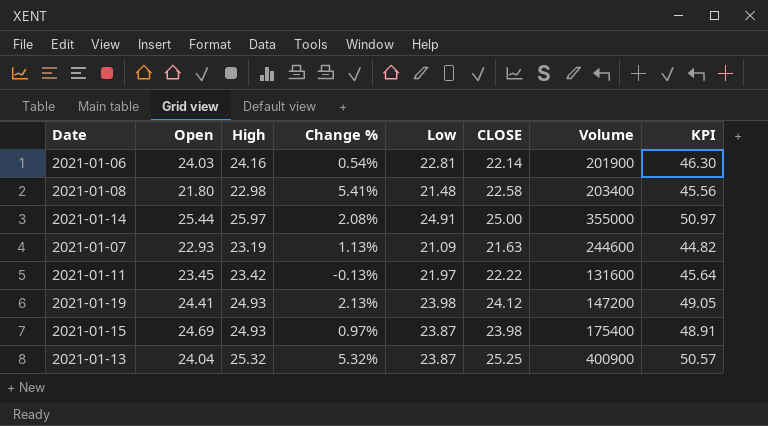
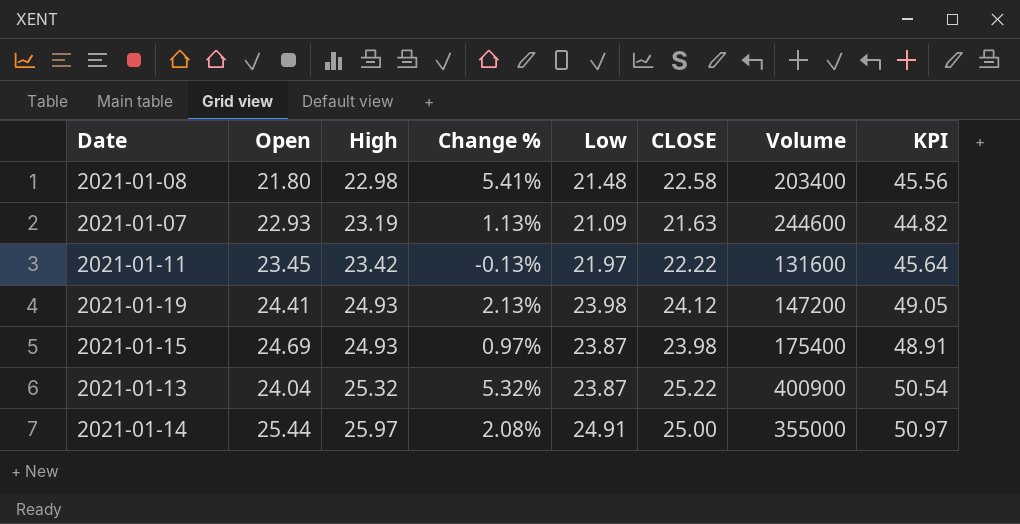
row order: none -> High ascending
row 2021-01-06: 24.03 | 24.16 | 0.54% | 22.81 | 22.14 | 201900 | 46.30 -> none
2021-01-13 | CLOSE: 25.25 -> 25.22
2021-01-13 | KPI: 50.57 -> 50.54

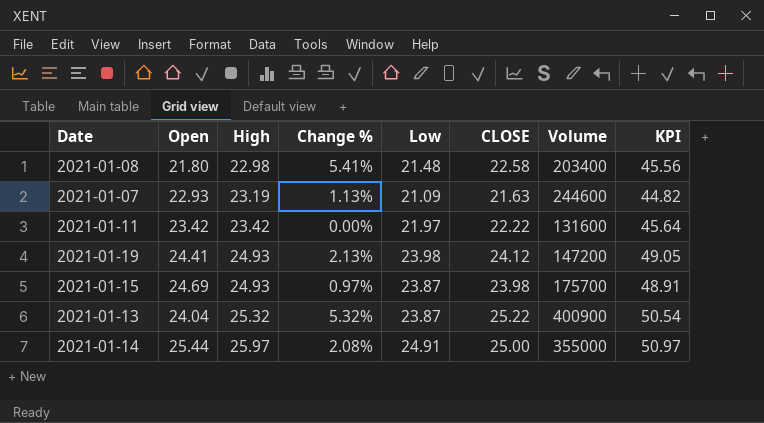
2021-01-11 | Open: 23.45 -> 23.42
2021-01-11 | Change %: -0.13% -> 0.00%
2021-01-15 | Volume: 175400 -> 175700

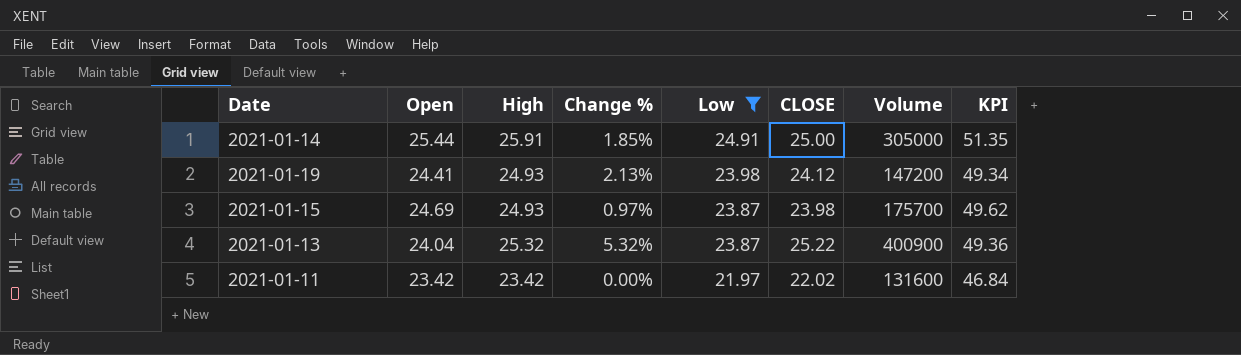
filter: none -> Low >= 21.97
row order: High ascending -> Low descending
column KPI | formula: [High] + [CLOSE] -> [Open] + [High]
2021-01-14 | High: 25.97 -> 25.91
2021-01-14 | Change %: 2.08% -> 1.85%
2021-01-14 | Volume: 355000 -> 305000
2021-01-11 | CLOSE: 22.22 -> 22.02

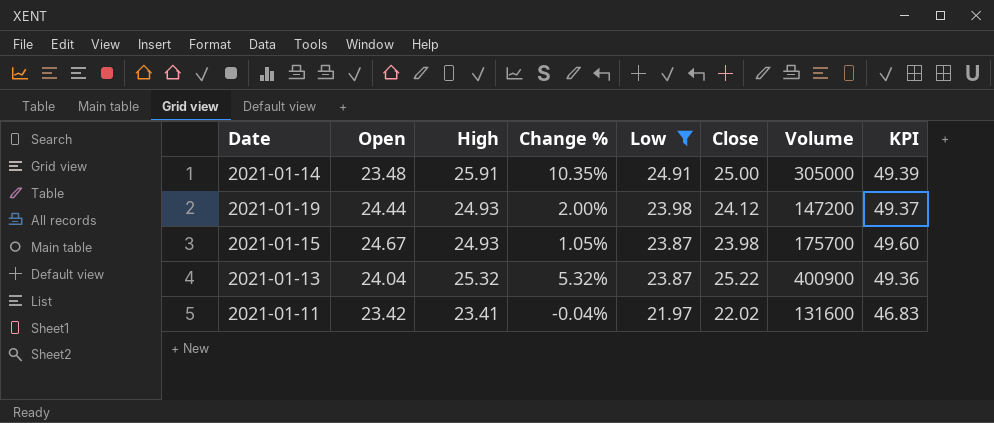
column name: CLOSE -> Close
2021-01-14 | Open: 25.44 -> 23.48
2021-01-14 | Change %: 1.85% -> 10.35%
2021-01-14 | KPI: 51.35 -> 49.39
2021-01-19 | Open: 24.41 -> 24.44
2021-01-19 | Change %: 2.13% -> 2.00%
2021-01-19 | KPI: 49.34 -> 49.37
2021-01-15 | Open: 24.69 -> 24.67
2021-01-15 | Change %: 0.97% -> 1.05%
2021-01-15 | KPI: 49.62 -> 49.60
2021-01-11 | High: 23.42 -> 23.41
2021-01-11 | Change %: 0.00% -> -0.04%
2021-01-11 | KPI: 46.84 -> 46.83

